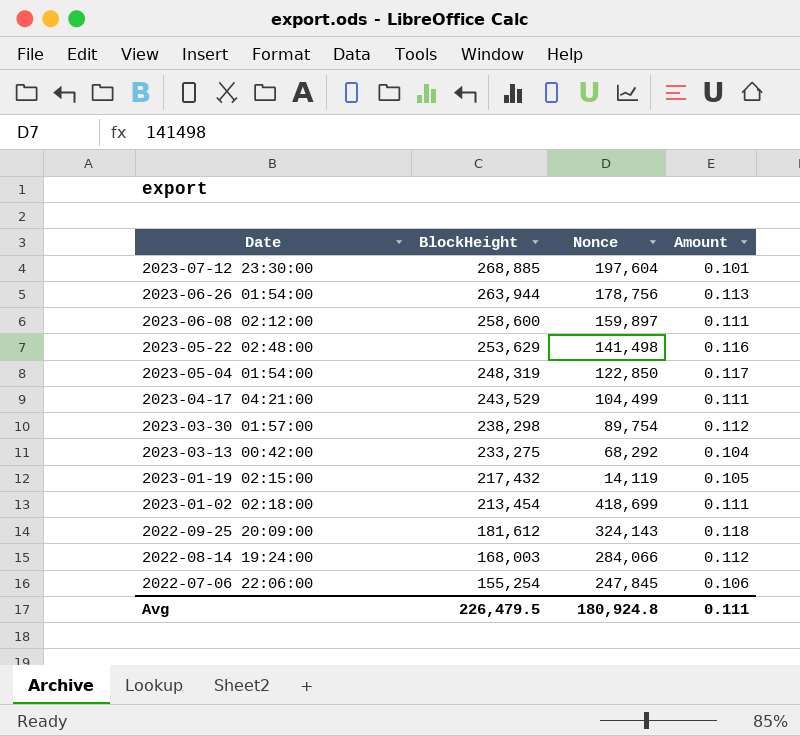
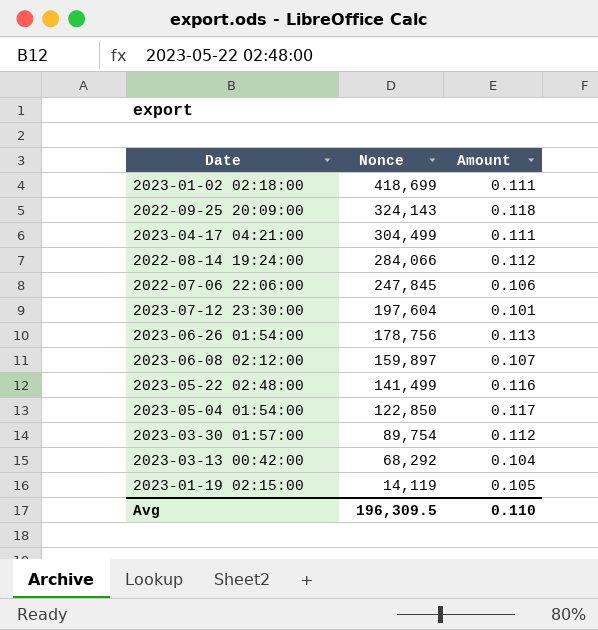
row order: Date descending -> Nonce descending
column BlockHeight | position: 2 -> none
2023-04-17 04:21:00 | Nonce: 104,499 -> 304,499
2023-06-08 02:12:00 | Amount: 0.111 -> 0.107
2023-05-22 02:48:00 | Nonce: 141,498 -> 141,499
Avg | Nonce: 180,924.8 -> 196,309.5
Avg | Amount: 0.111 -> 0.110

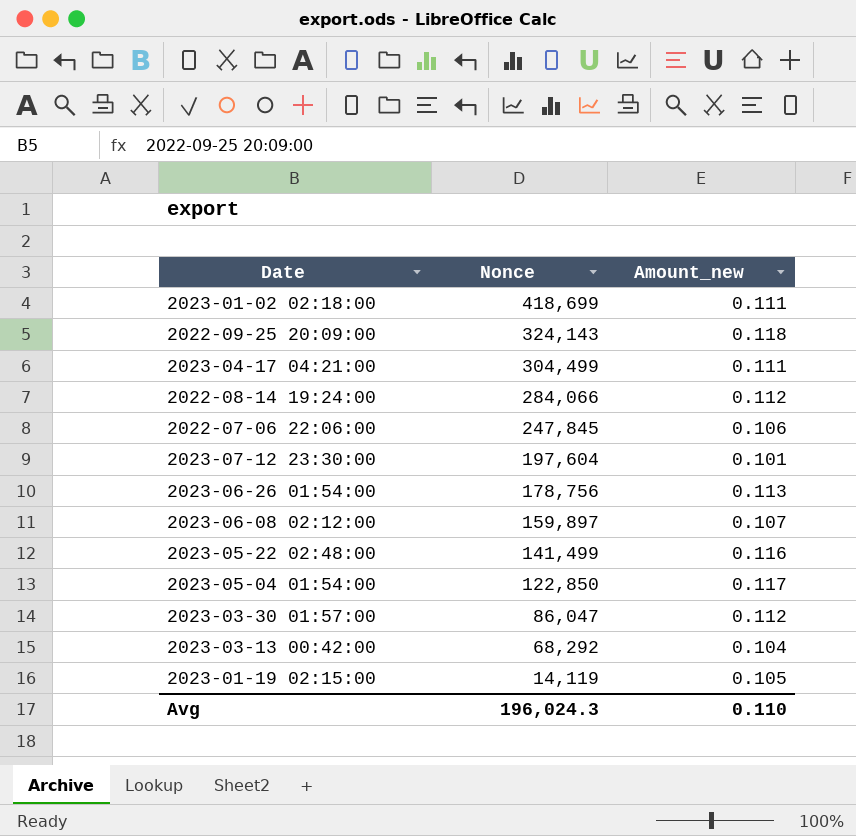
column name: Amount -> Amount_new
2023-03-30 01:57:00 | Nonce: 89,754 -> 86,047
Avg | Nonce: 196,309.5 -> 196,024.3

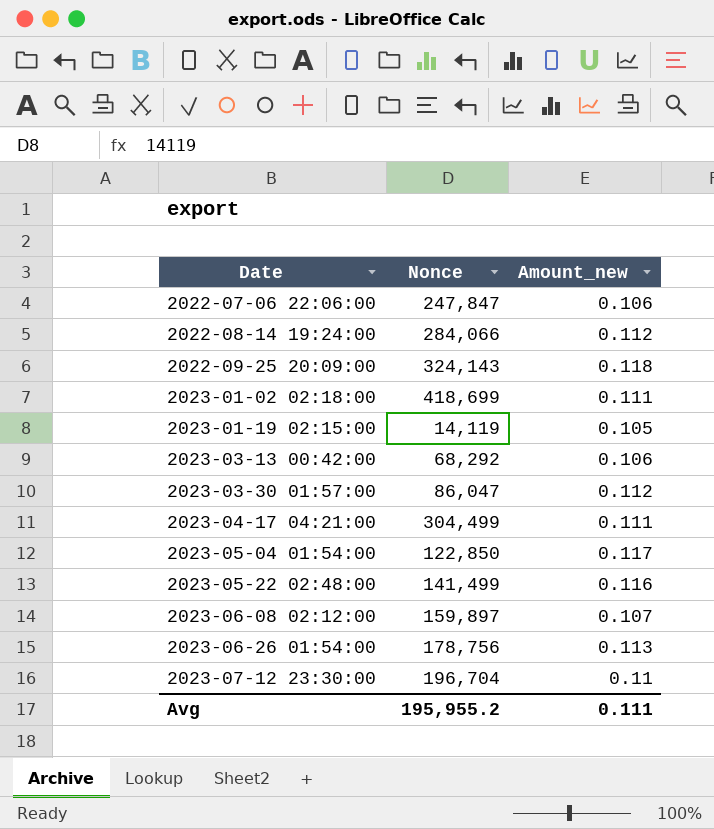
row order: Nonce descending -> Date ascending
2022-07-06 22:06:00 | Nonce: 247,845 -> 247,847
2023-03-13 00:42:00 | Amount_new: 0.104 -> 0.106
2023-07-12 23:30:00 | Nonce: 197,604 -> 196,704
2023-07-12 23:30:00 | Amount_new: 0.101 -> 0.11
Avg | Nonce: 196,024.3 -> 195,955.2
Avg | Amount_new: 0.110 -> 0.111

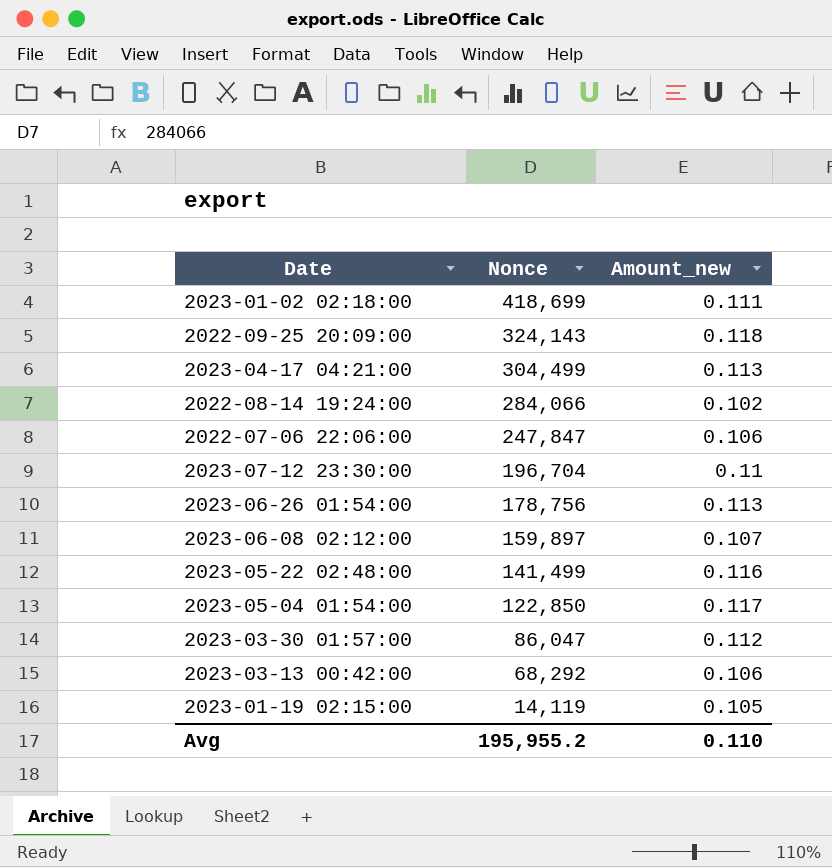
row order: Date ascending -> Nonce descending
2023-04-17 04:21:00 | Amount_new: 0.111 -> 0.113
2022-08-14 19:24:00 | Amount_new: 0.112 -> 0.102
Avg | Amount_new: 0.111 -> 0.110

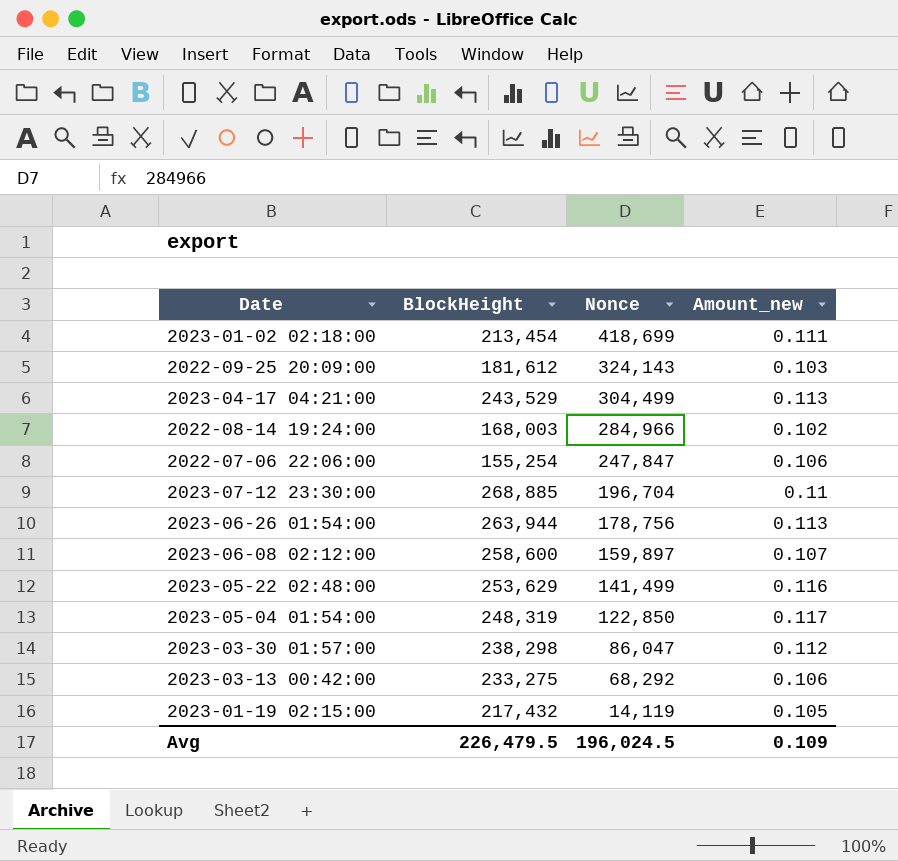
column BlockHeight | position: none -> 2
2022-09-25 20:09:00 | Amount_new: 0.118 -> 0.103
2022-08-14 19:24:00 | Nonce: 284,066 -> 284,966
Avg | Nonce: 195,955.2 -> 196,024.5
Avg | Amount_new: 0.110 -> 0.109

